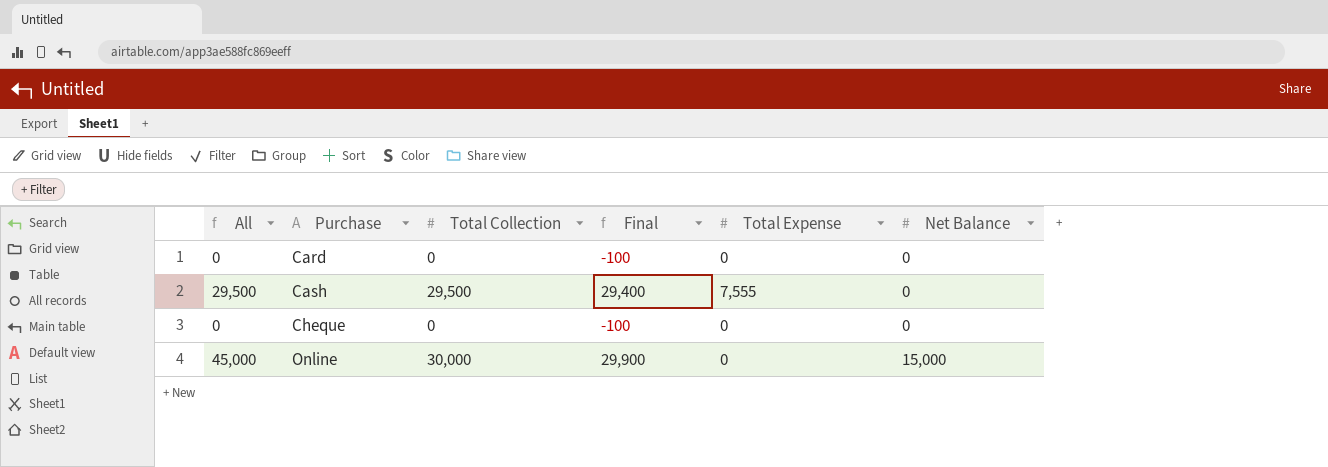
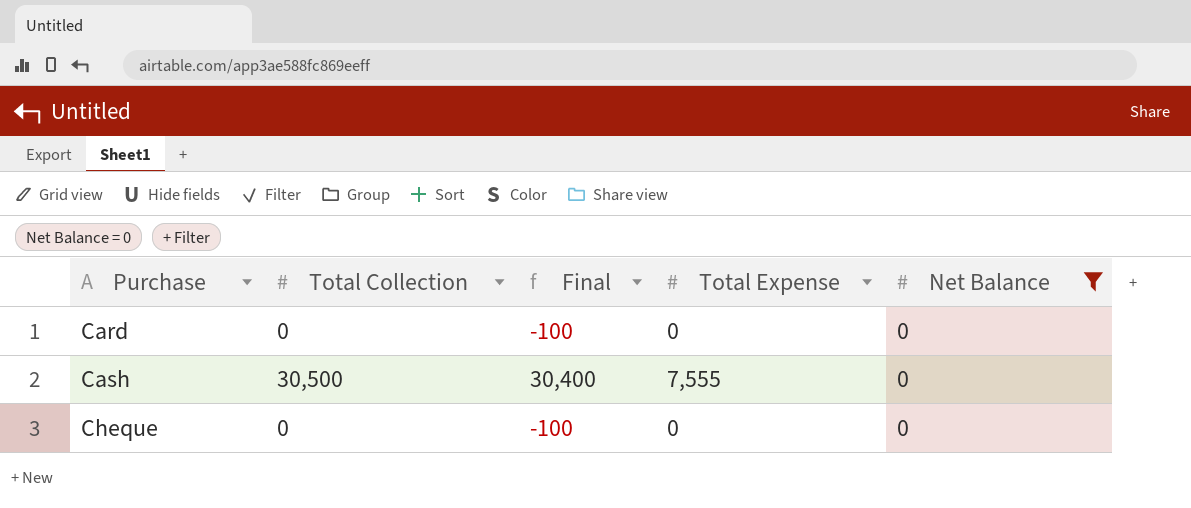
filter: none -> Net Balance = 0
column All | formula: [Total Collection] + [Net Balance] -> none
Cash | Total Collection: 29,500 -> 30,500
Cash | Final: 29,400 -> 30,400

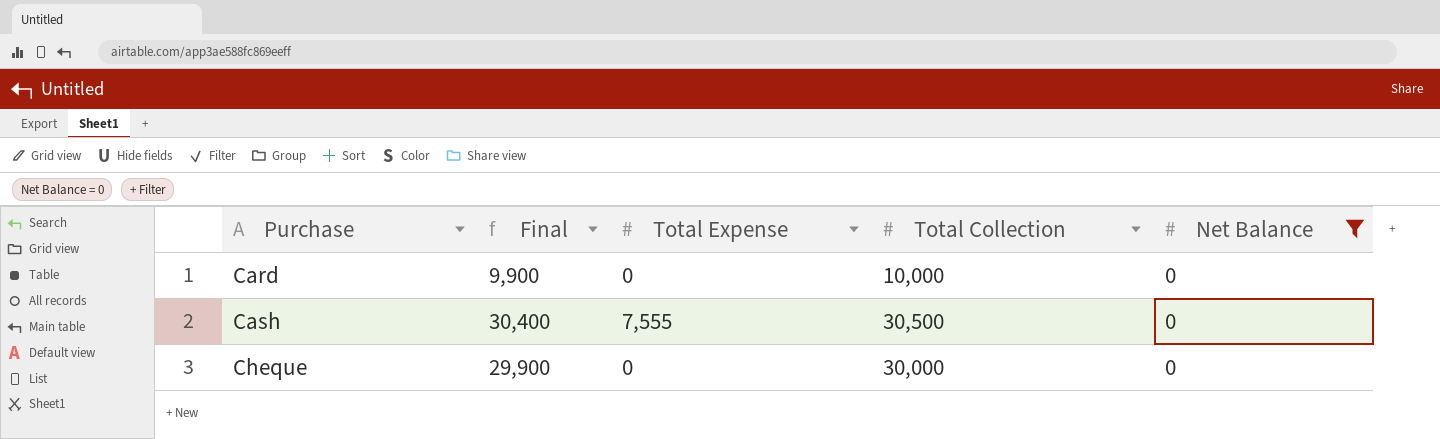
column Total Collection | position: 2 -> 4
Card | Final: -100 -> 9,900
Card | Total Collection: 0 -> 10,000
Cheque | Final: -100 -> 29,900
Cheque | Total Collection: 0 -> 30,000

